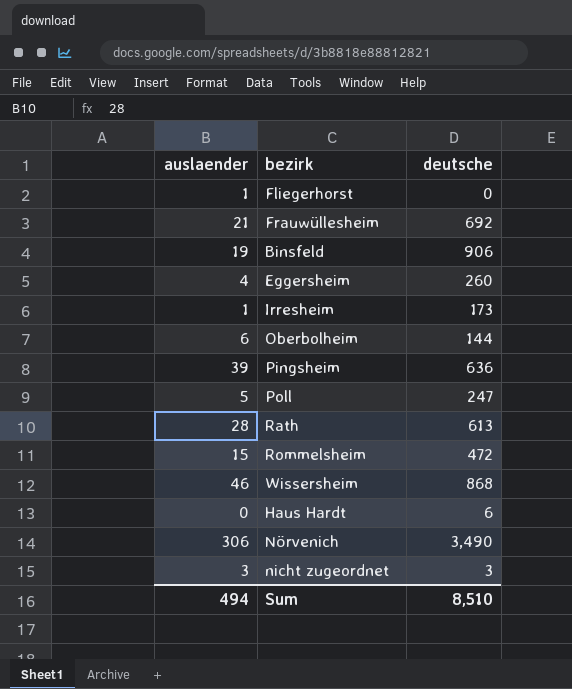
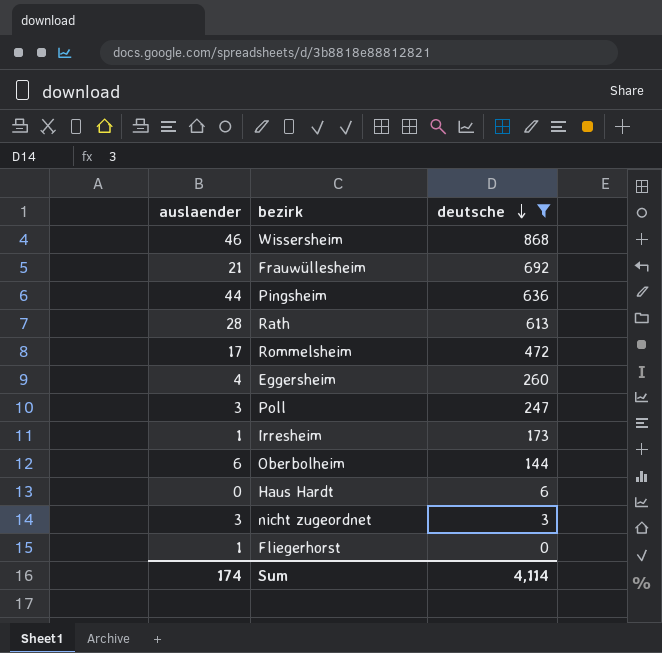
filter: none -> deutsche <= 868
row order: none -> deutsche descending
Pingsheim | auslaender: 39 -> 44
Rommelsheim | auslaender: 15 -> 17
Poll | auslaender: 5 -> 3
Sum | auslaender: 494 -> 174
Sum | deutsche: 8,510 -> 4,114

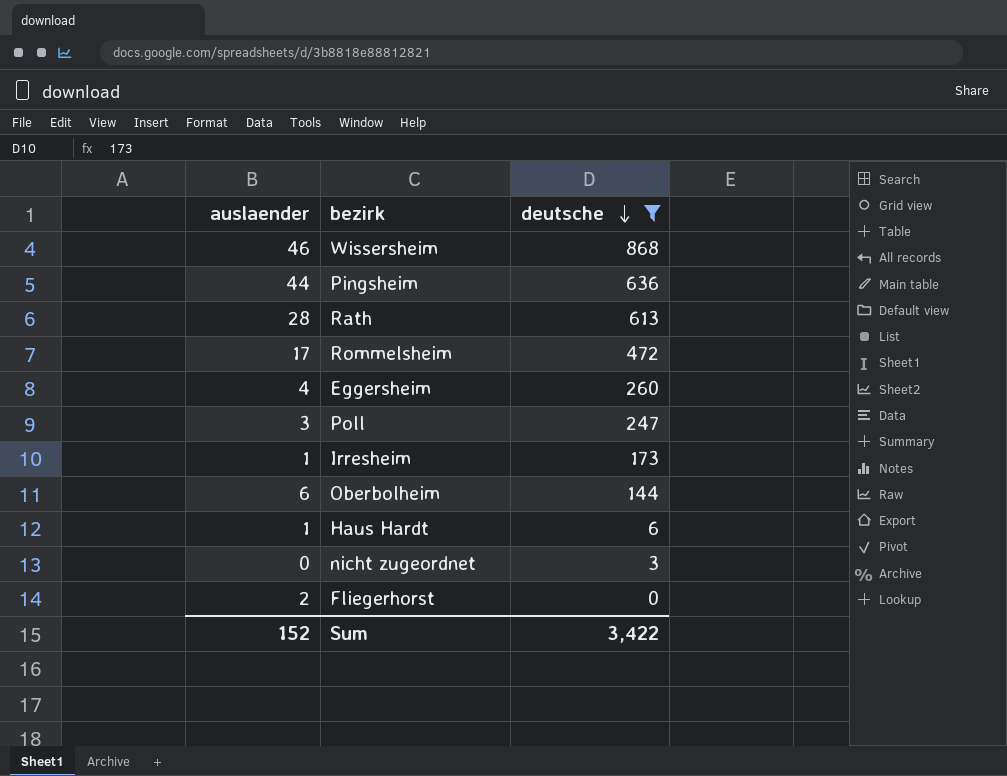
row Frauwüllesheim: 21 | 692 -> none
Haus Hardt | auslaender: 0 -> 1
nicht zugeordnet | auslaender: 3 -> 0
Fliegerhorst | auslaender: 1 -> 2
Sum | auslaender: 174 -> 152
Sum | deutsche: 4,114 -> 3,422

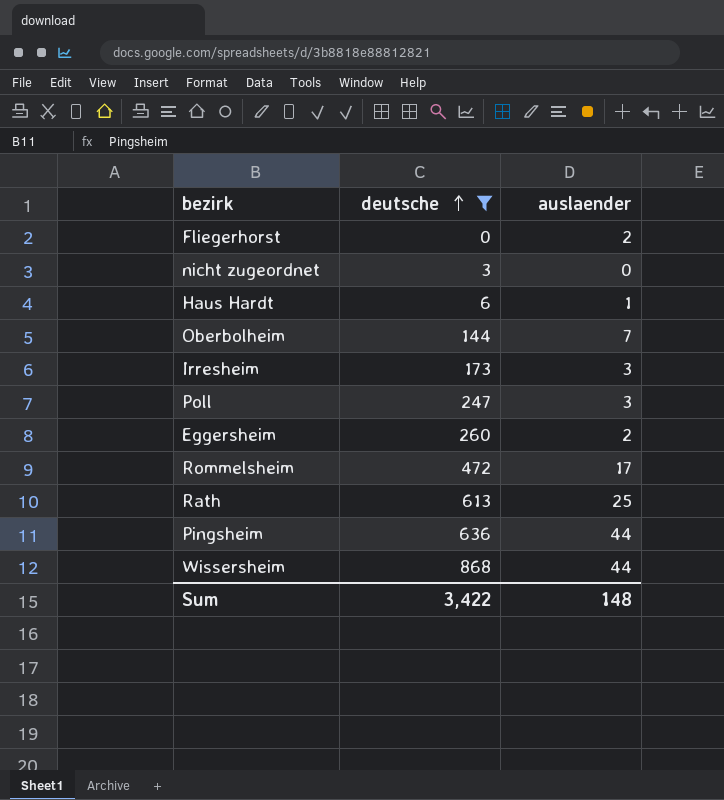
row order: deutsche descending -> deutsche ascending
column auslaender | position: 1 -> 3
Oberbolheim | auslaender: 6 -> 7
Irresheim | auslaender: 1 -> 3
Eggersheim | auslaender: 4 -> 2
Rath | auslaender: 28 -> 25
Wissersheim | auslaender: 46 -> 44
Sum | auslaender: 152 -> 148

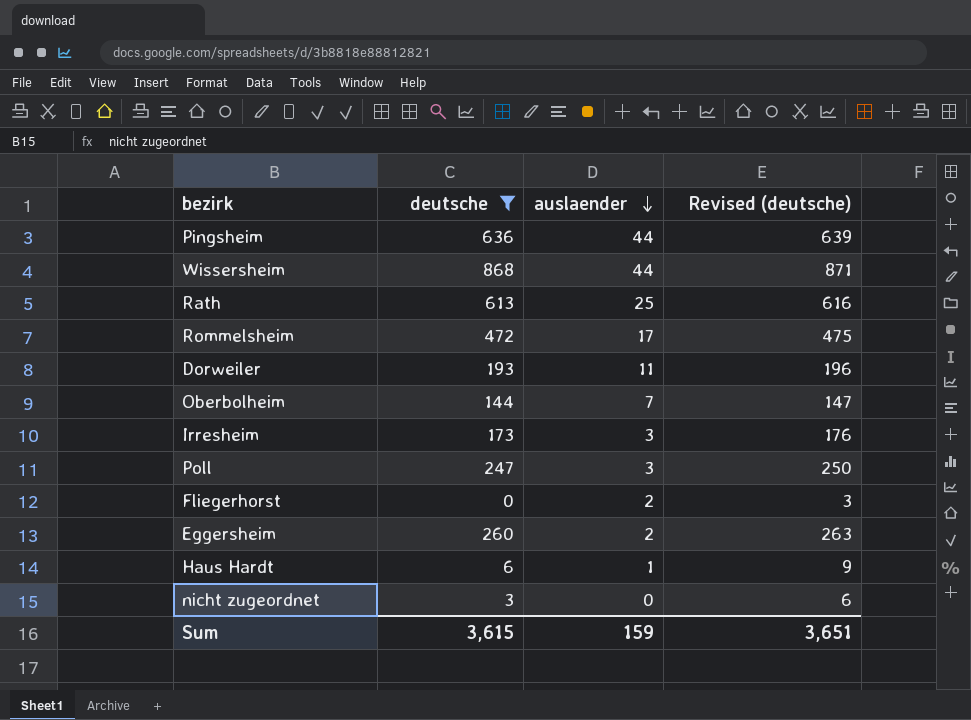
row order: deutsche ascending -> auslaender descending
column Revised (deutsche) | formula: none -> [deutsche] + 3
row Dorweiler: none -> 193 | 11 | 196
Sum | deutsche: 3,422 -> 3,615
Sum | auslaender: 148 -> 159

